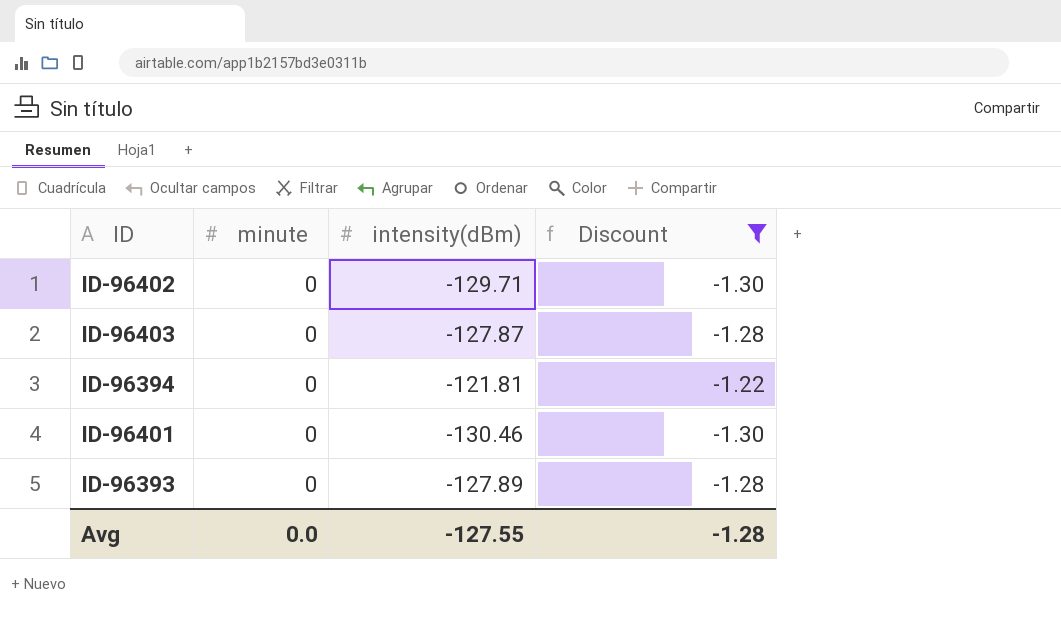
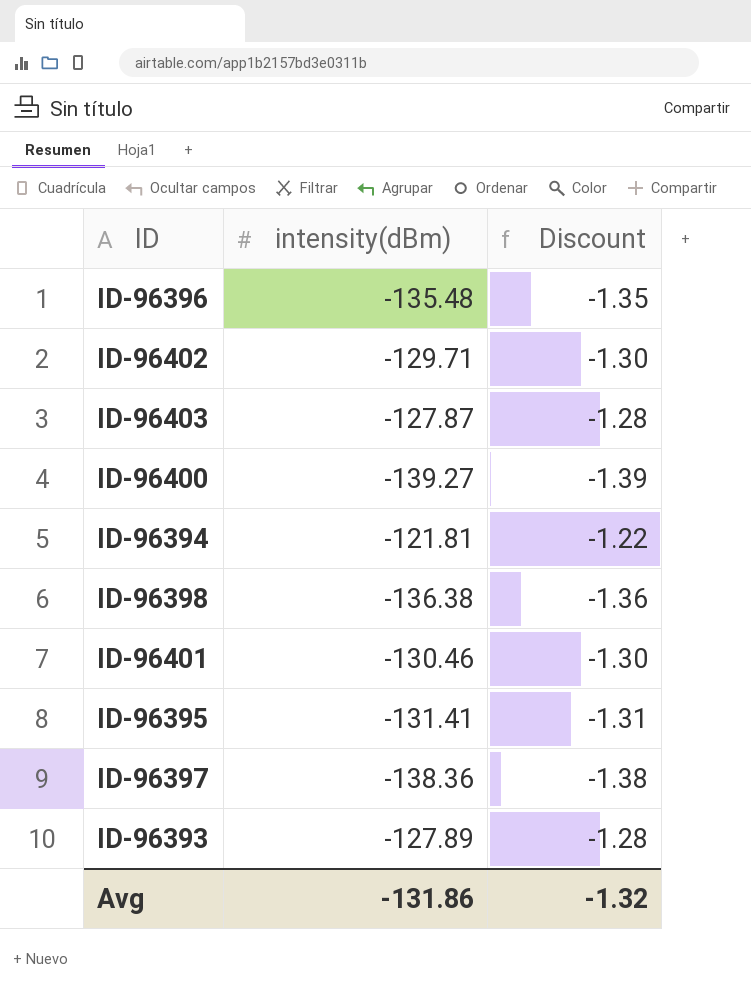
filter: Discount >= -1.30 -> none
column minute | position: 2 -> none
Avg | intensity(dBm): -127.55 -> -131.86
Avg | Discount: -1.28 -> -1.32

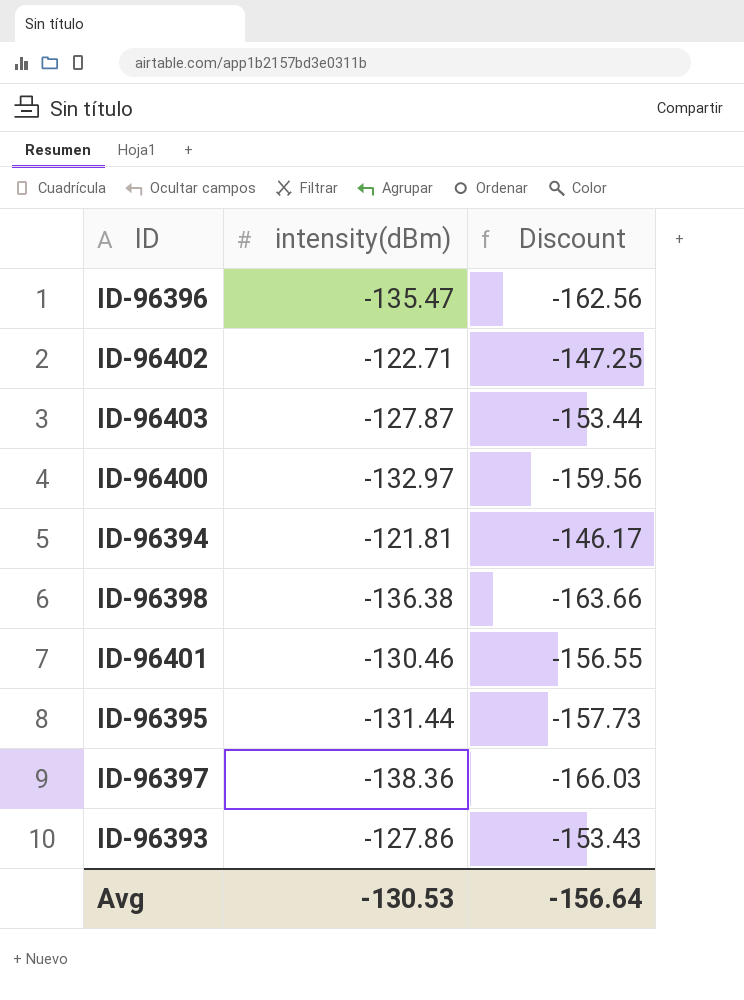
column Discount | formula: [intensity(dBm)] * 0.01 -> [intensity(dBm)] * 1.2
ID-96396 | intensity(dBm): -135.48 -> -135.47
ID-96402 | intensity(dBm): -129.71 -> -122.71
ID-96400 | intensity(dBm): -139.27 -> -132.97
ID-96395 | intensity(dBm): -131.41 -> -131.44
ID-96393 | intensity(dBm): -127.89 -> -127.86
Avg | intensity(dBm): -131.86 -> -130.53
Avg | Discount: -1.32 -> -156.64

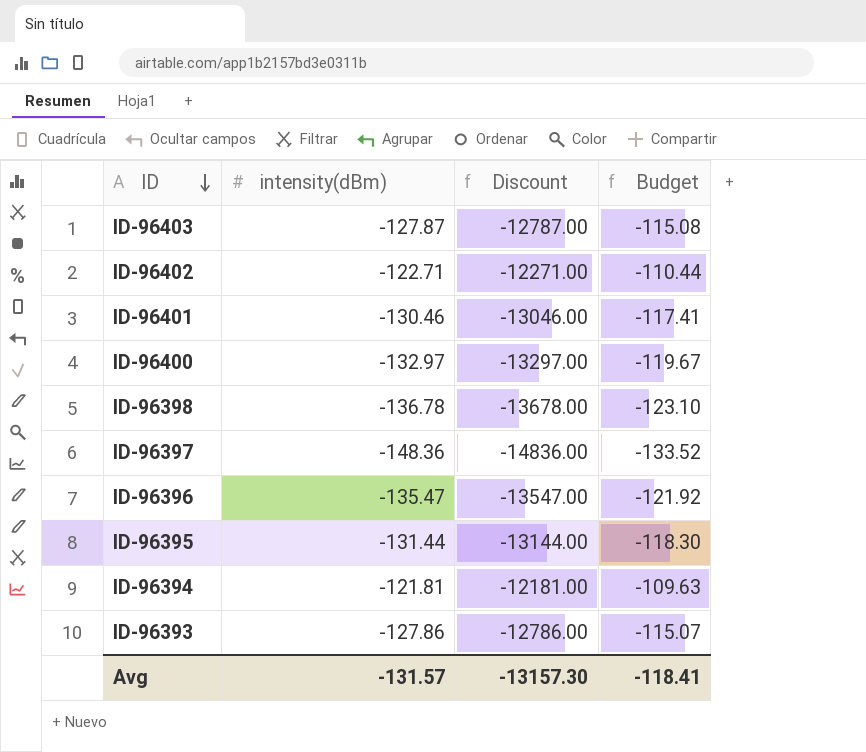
row order: none -> ID descending
column Discount | formula: [intensity(dBm)] * 1.2 -> [intensity(dBm)] * 100
column Budget | formula: none -> [intensity(dBm)] * 0.9
ID-96398 | intensity(dBm): -136.38 -> -136.78
ID-96397 | intensity(dBm): -138.36 -> -148.36
Avg | intensity(dBm): -130.53 -> -131.57
Avg | Discount: -156.64 -> -13157.30

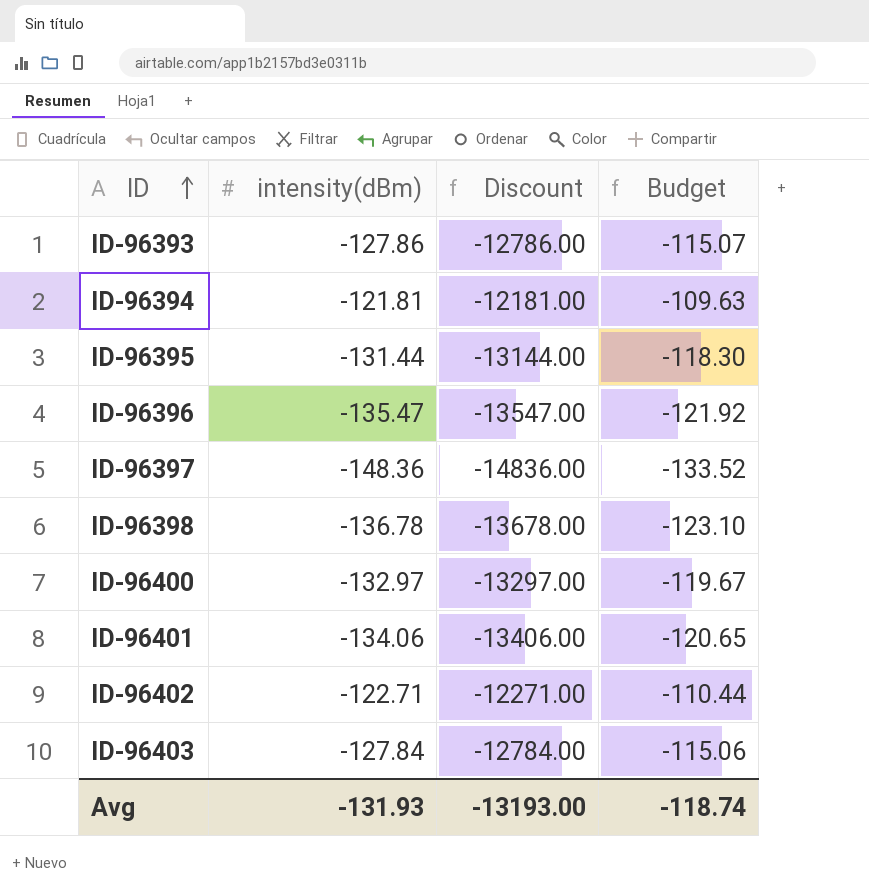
row order: ID descending -> ID ascending
ID-96401 | intensity(dBm): -130.46 -> -134.06
ID-96401 | Discount: -13046.00 -> -13406.00
ID-96401 | Budget: -117.41 -> -120.65
ID-96403 | intensity(dBm): -127.87 -> -127.84
ID-96403 | Discount: -12787.00 -> -12784.00
ID-96403 | Budget: -115.08 -> -115.06
Avg | intensity(dBm): -131.57 -> -131.93
Avg | Discount: -13157.30 -> -13193.00
Avg | Budget: -118.41 -> -118.74

